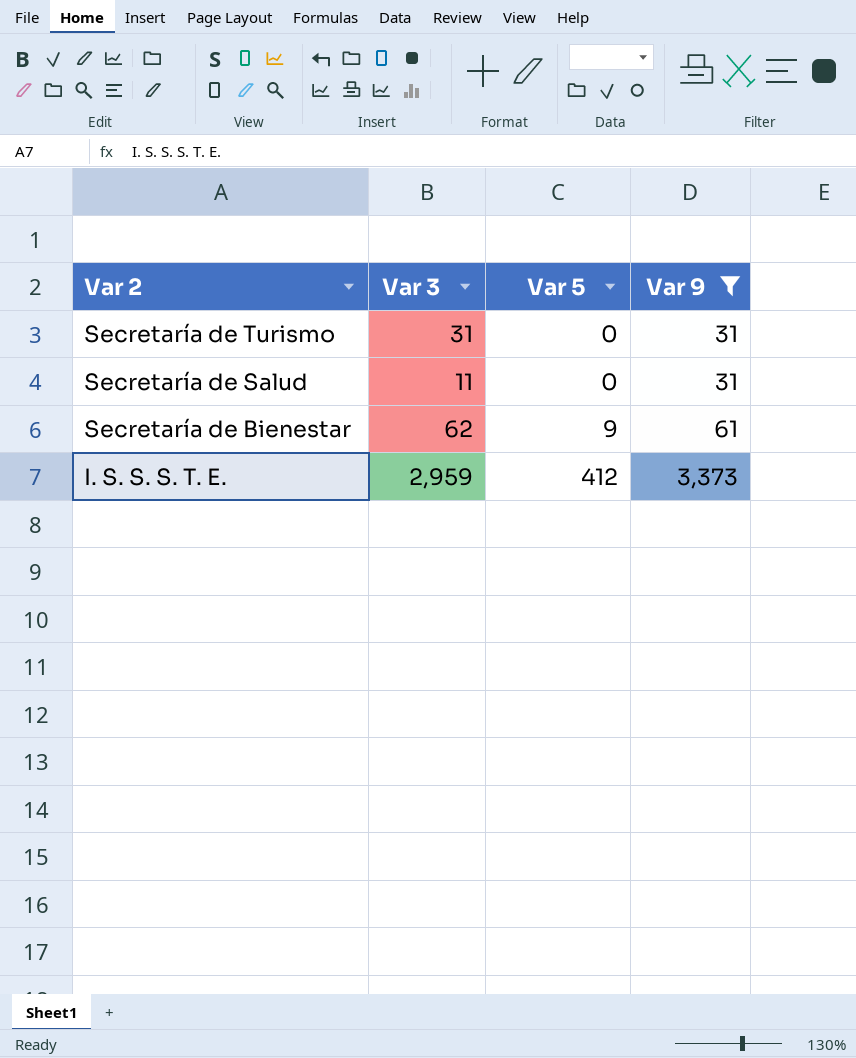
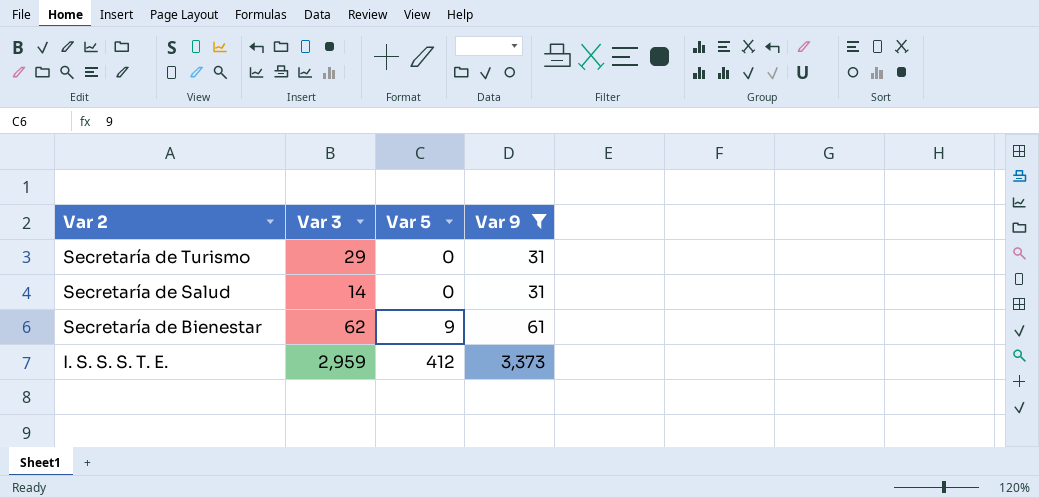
Secretaría de Turismo | Var 3: 31 -> 29
Secretaría de Salud | Var 3: 11 -> 14

